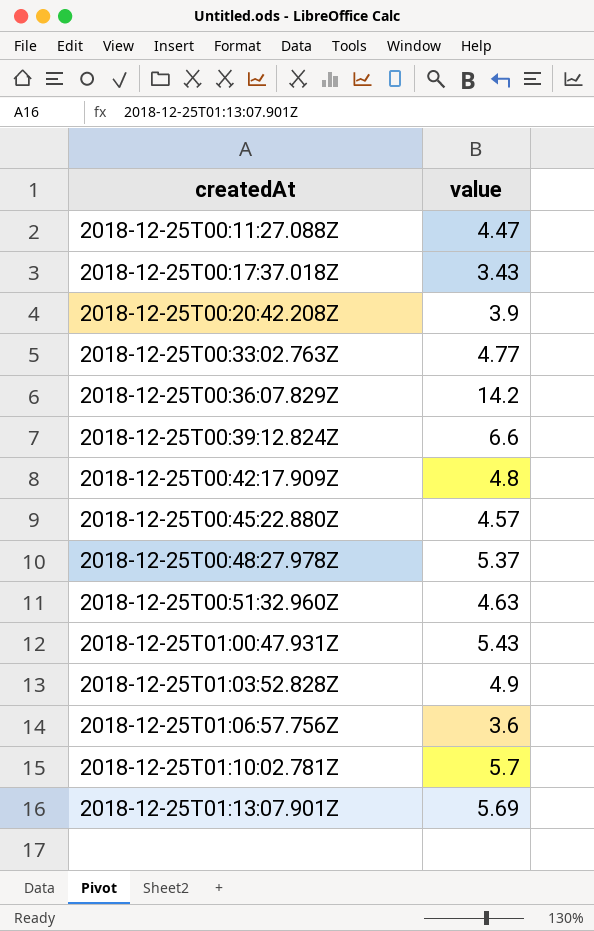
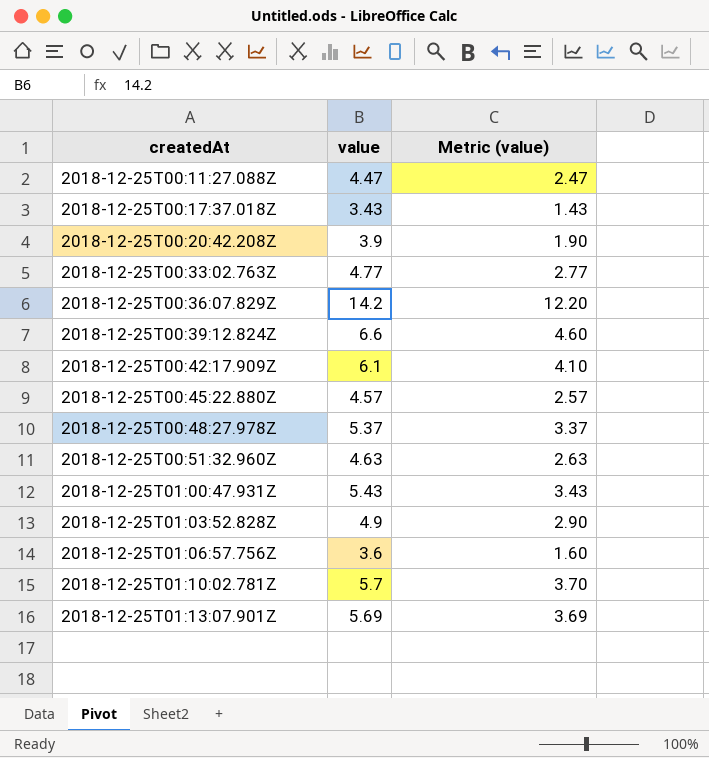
column Metric (value) | formula: none -> [value] - 2
2018-12-25T00:42:17.909Z | value: 4.8 -> 6.1

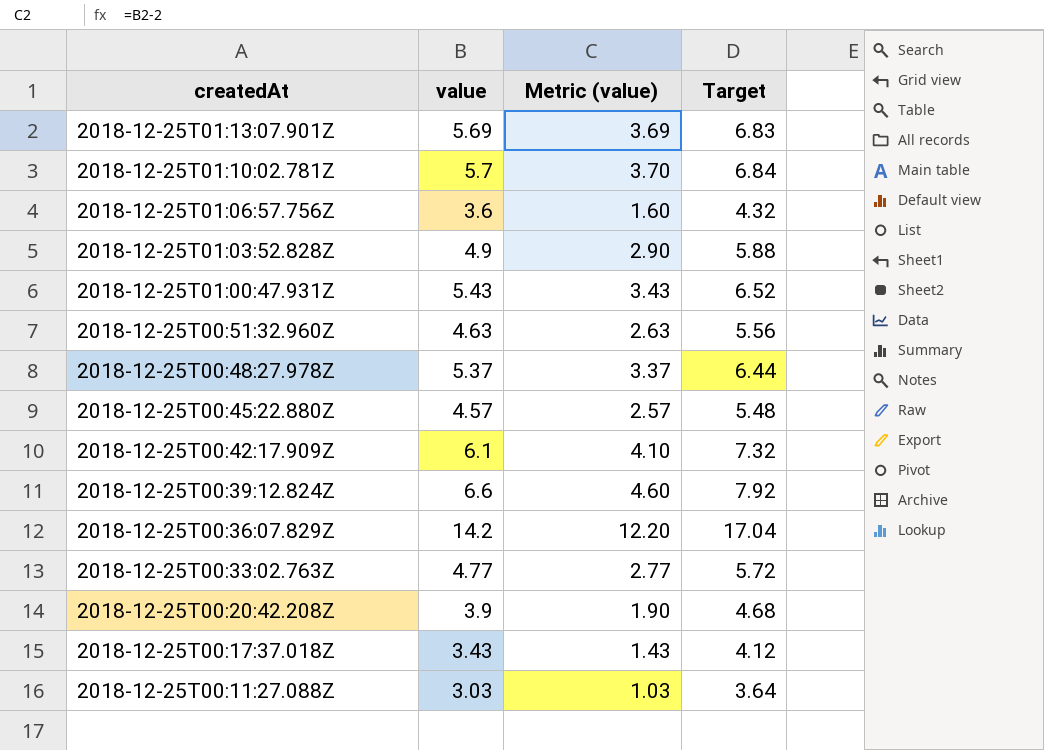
row order: createdAt ascending -> createdAt descending
column Target | formula: none -> [value] * 1.2
2018-12-25T00:11:27.088Z | value: 4.47 -> 3.03
2018-12-25T00:11:27.088Z | Metric (value): 2.47 -> 1.03

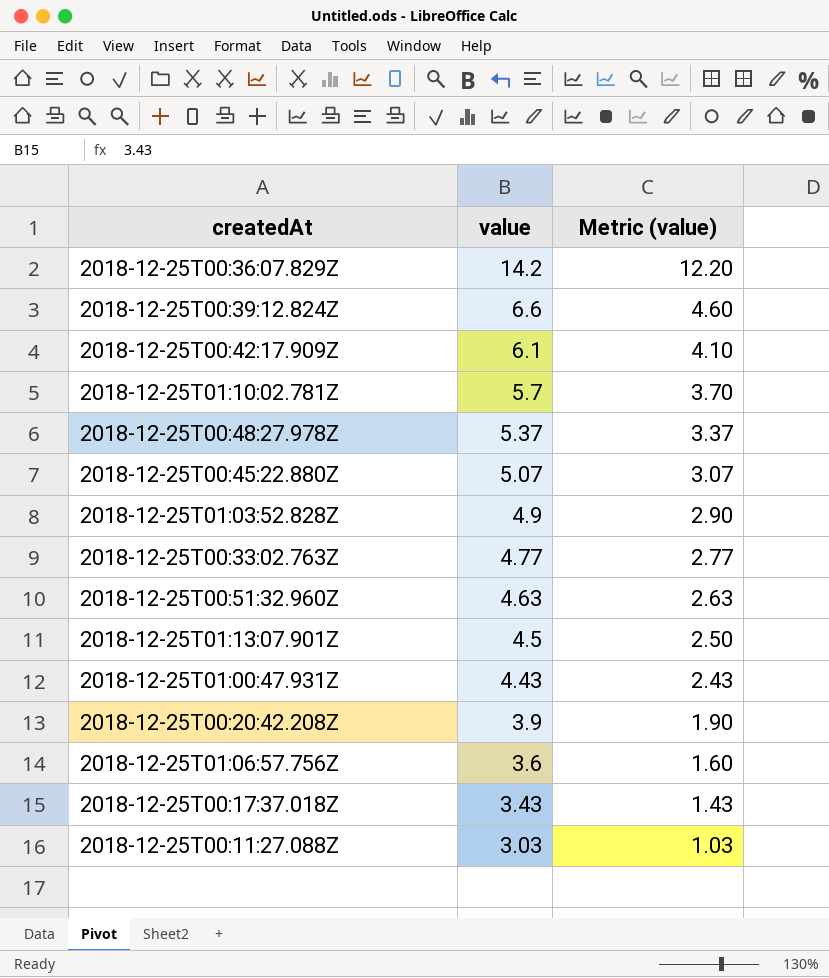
row order: createdAt descending -> value descending
column Target | formula: [value] * 1.2 -> none
2018-12-25T00:45:22.880Z | value: 4.57 -> 5.07
2018-12-25T00:45:22.880Z | Metric (value): 2.57 -> 3.07
2018-12-25T01:13:07.901Z | value: 5.69 -> 4.5
2018-12-25T01:13:07.901Z | Metric (value): 3.69 -> 2.50
2018-12-25T01:00:47.931Z | value: 5.43 -> 4.43
2018-12-25T01:00:47.931Z | Metric (value): 3.43 -> 2.43

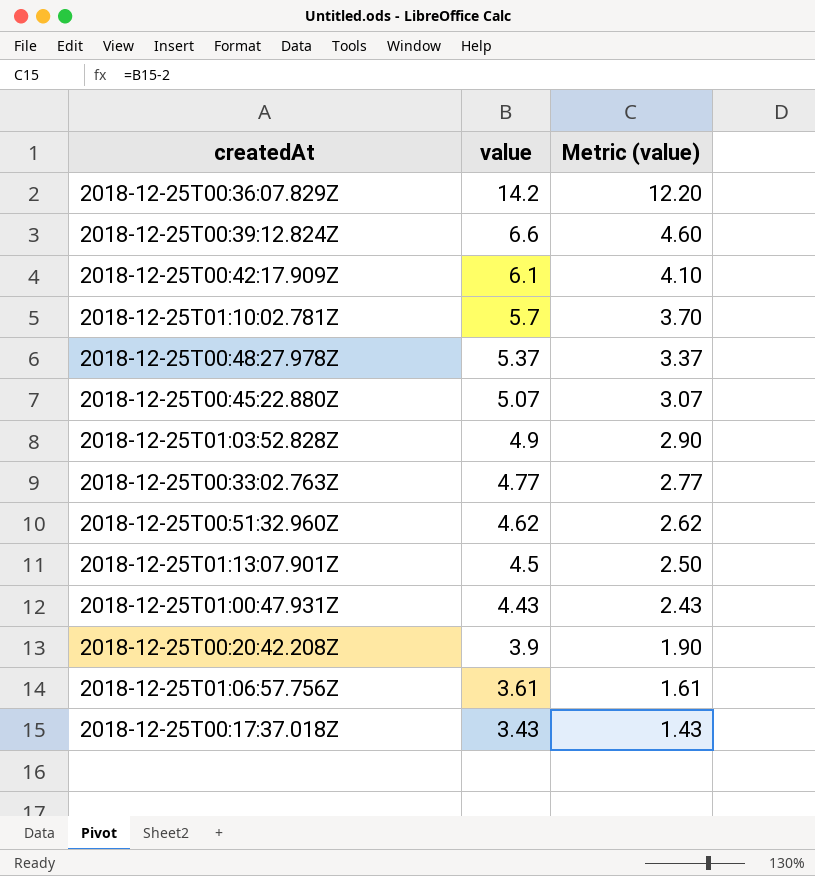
row 2018-12-25T00:11:27.088Z: 3.03 | 1.03 -> none
2018-12-25T00:51:32.960Z | value: 4.63 -> 4.62
2018-12-25T00:51:32.960Z | Metric (value): 2.63 -> 2.62
2018-12-25T01:06:57.756Z | value: 3.6 -> 3.61
2018-12-25T01:06:57.756Z | Metric (value): 1.60 -> 1.61

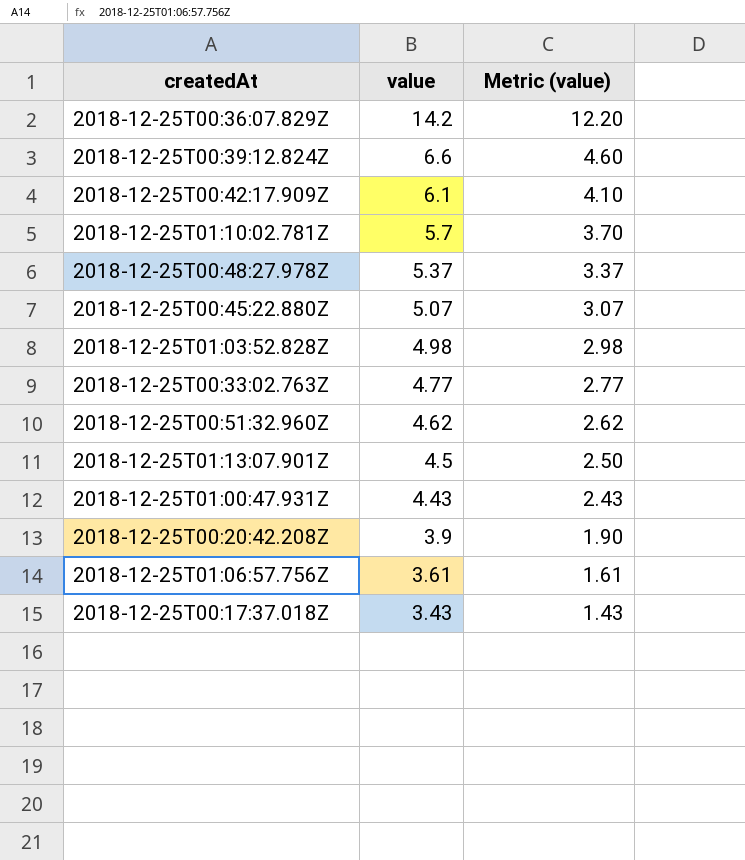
2018-12-25T01:03:52.828Z | value: 4.9 -> 4.98
2018-12-25T01:03:52.828Z | Metric (value): 2.90 -> 2.98

